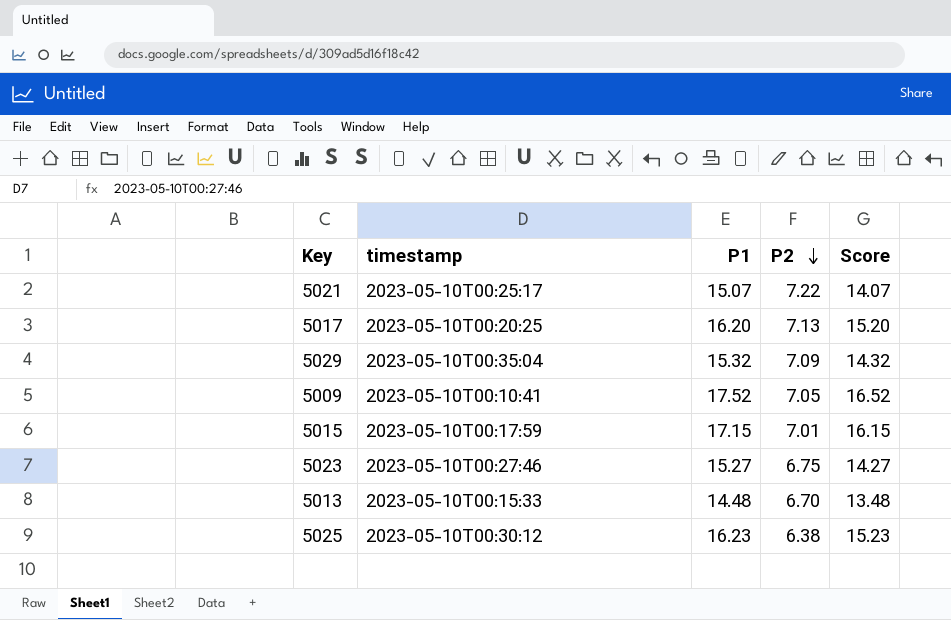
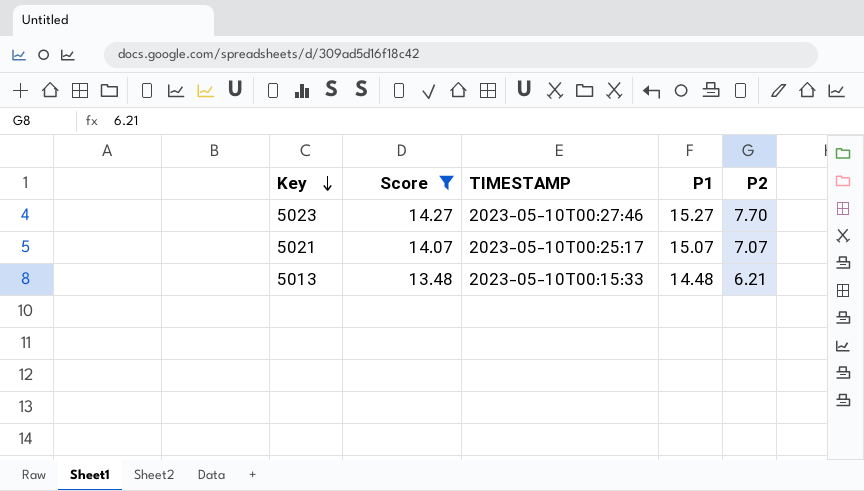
filter: none -> Score <= 14.27
row order: P2 descending -> Key descending
column Score | position: 5 -> 2
column name: timestamp -> TIMESTAMP
5023 | P2: 6.75 -> 7.70
5021 | P2: 7.22 -> 7.07
5013 | P2: 6.70 -> 6.21

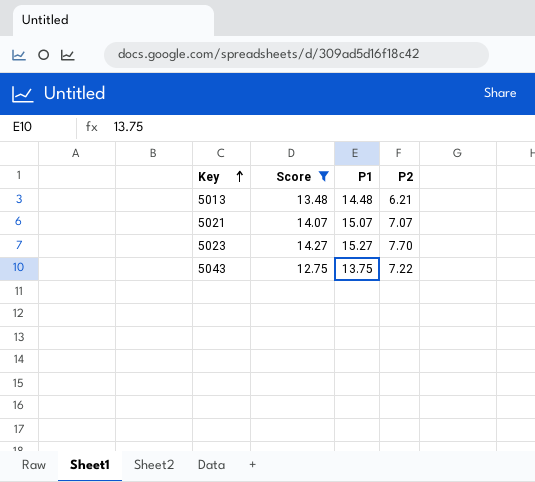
row order: Key descending -> Key ascending
column TIMESTAMP | position: 3 -> none
row 5043: none -> 12.75 | 13.75 | 7.22

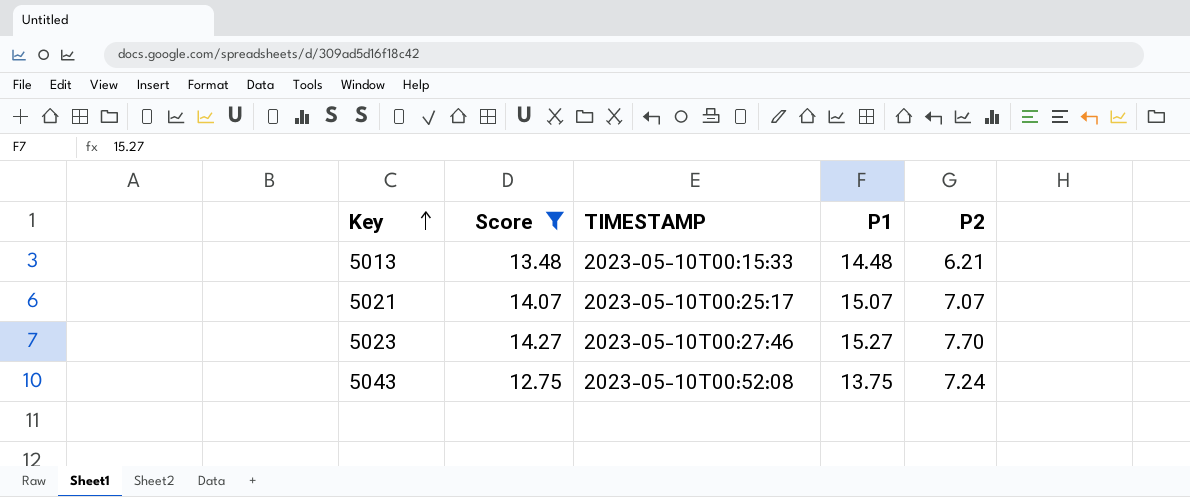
column TIMESTAMP | position: none -> 3
5043 | P2: 7.22 -> 7.24

